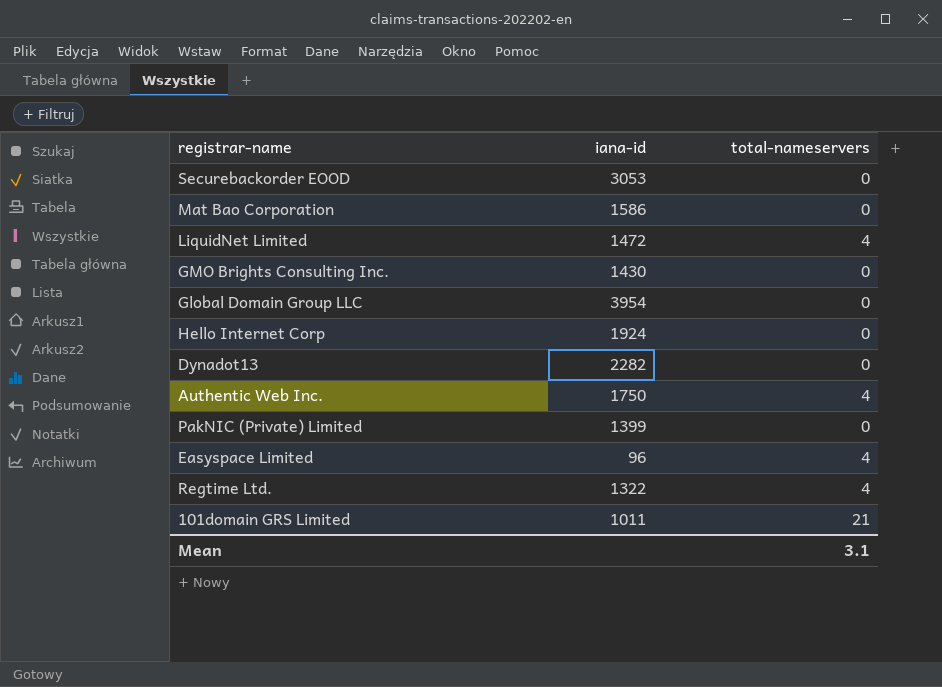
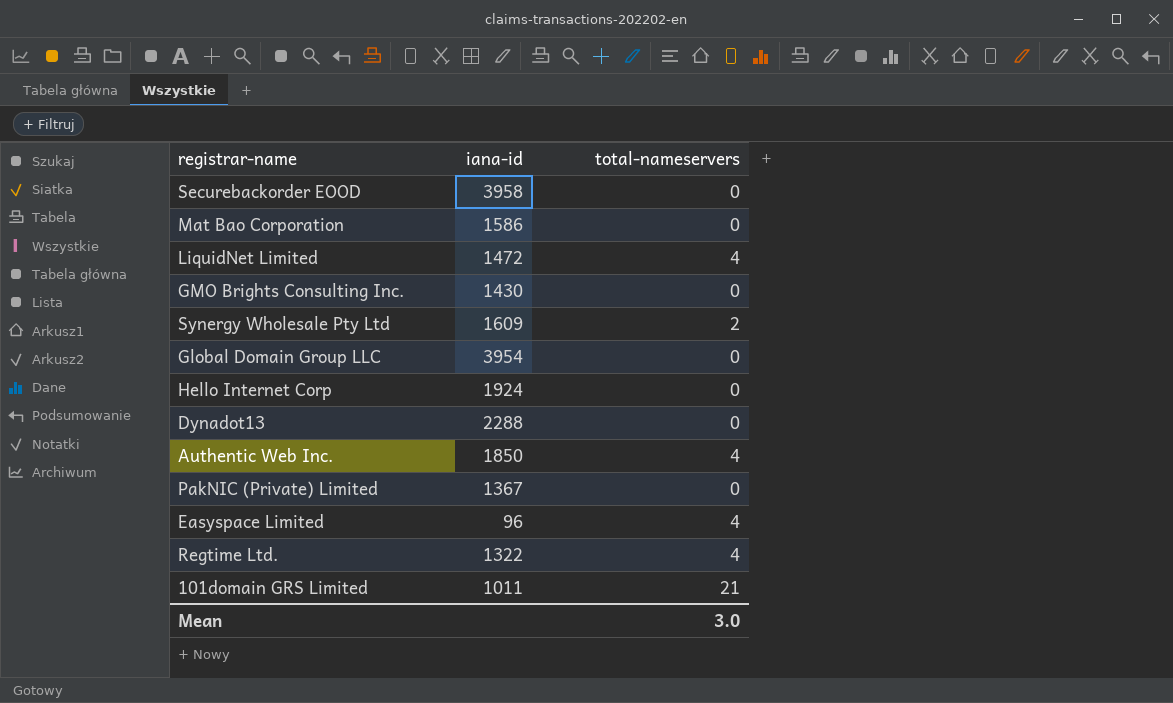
Securebackorder EOOD | iana-id: 3053 -> 3958
row Synergy Wholesale Pty Ltd: none -> 1609 | 2
Dynadot13 | iana-id: 2282 -> 2288
Authentic Web Inc. | iana-id: 1750 -> 1850
PakNIC (Private) Limited | iana-id: 1399 -> 1367
Mean | total-nameservers: 3.1 -> 3.0

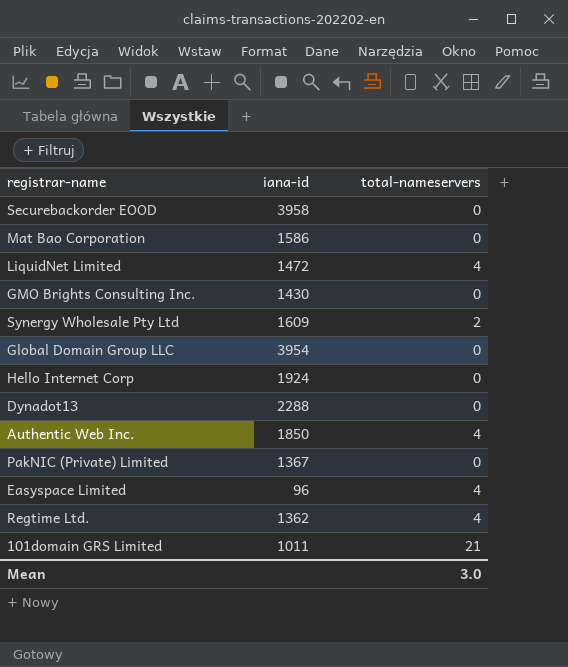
Regtime Ltd. | iana-id: 1322 -> 1362

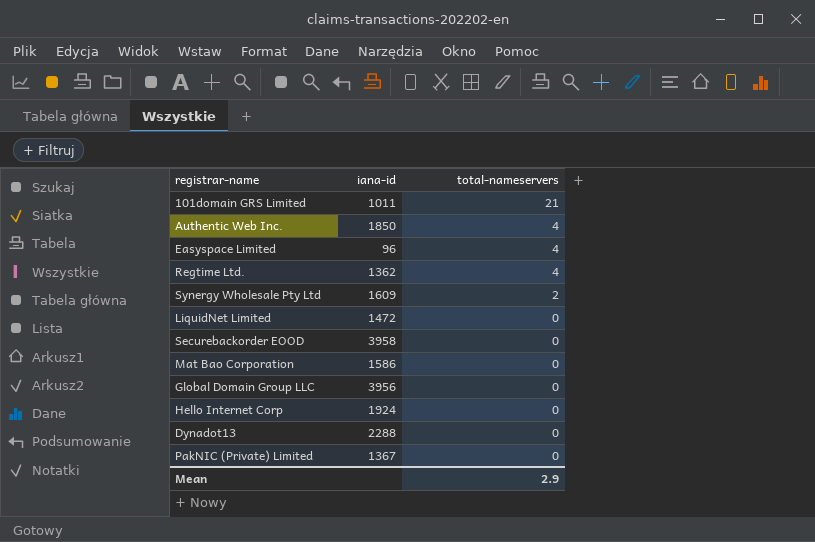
row order: none -> total-nameservers descending
row GMO Brights Consulting Inc.: 1430 | 0 -> none
LiquidNet Limited | total-nameservers: 4 -> 0
Global Domain Group LLC | iana-id: 3954 -> 3956
Mean | total-nameservers: 3.0 -> 2.9

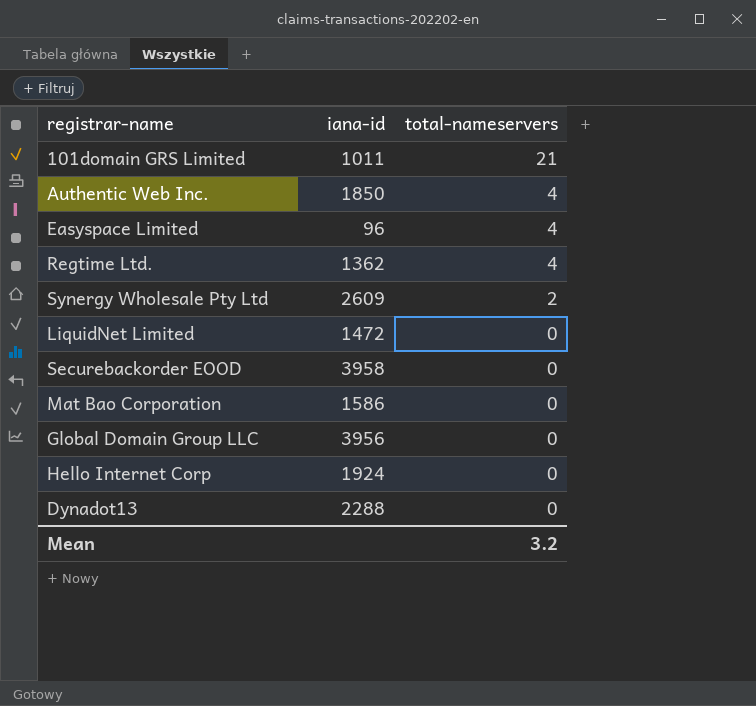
row PakNIC (Private) Limited: 1367 | 0 -> none
Synergy Wholesale Pty Ltd | iana-id: 1609 -> 2609
Mean | total-nameservers: 2.9 -> 3.2

